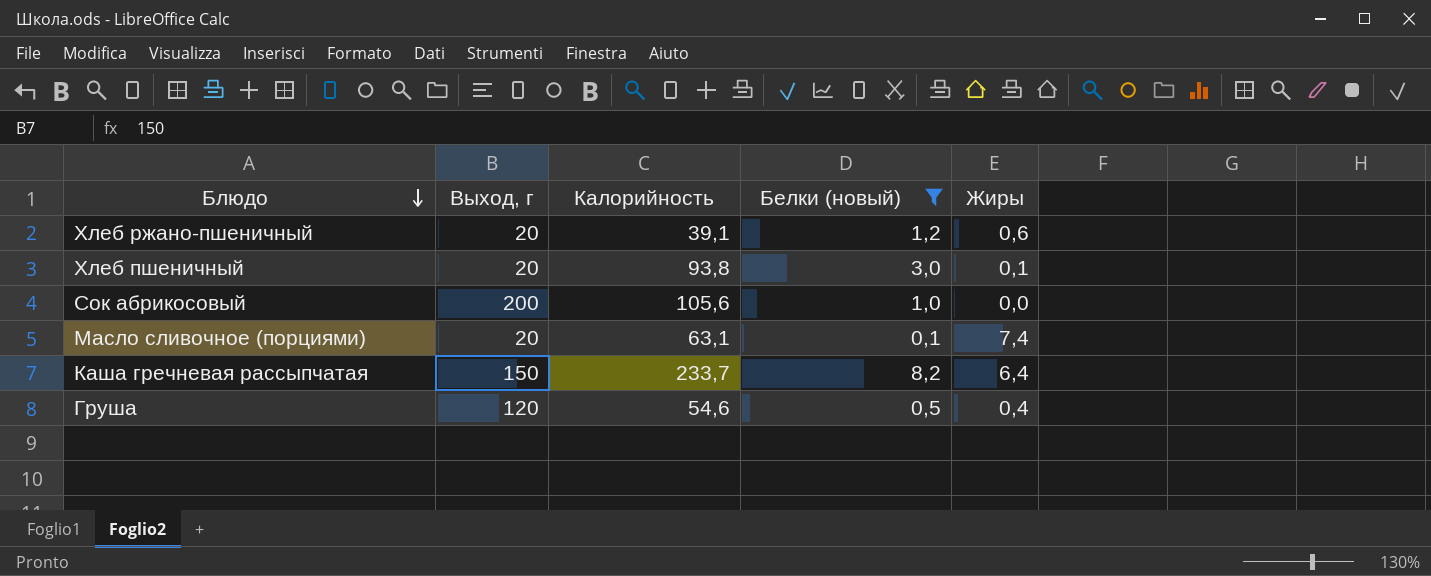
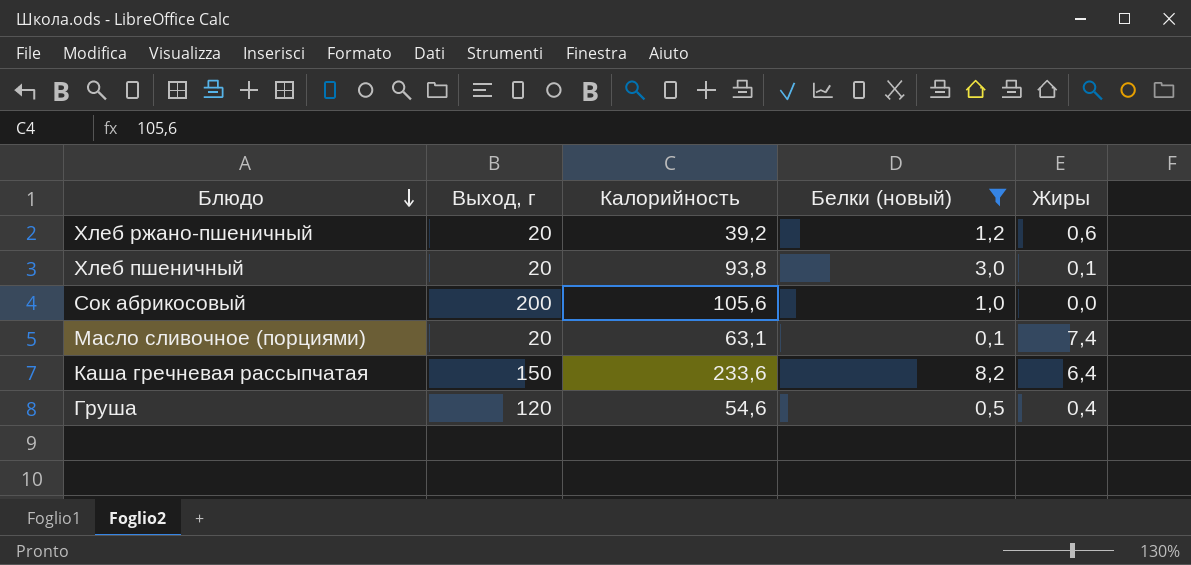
Хлеб ржано-пшеничный | Калорийность: 39,1 -> 39,2
Каша гречневая рассыпчатая | Калорийность: 233,7 -> 233,6

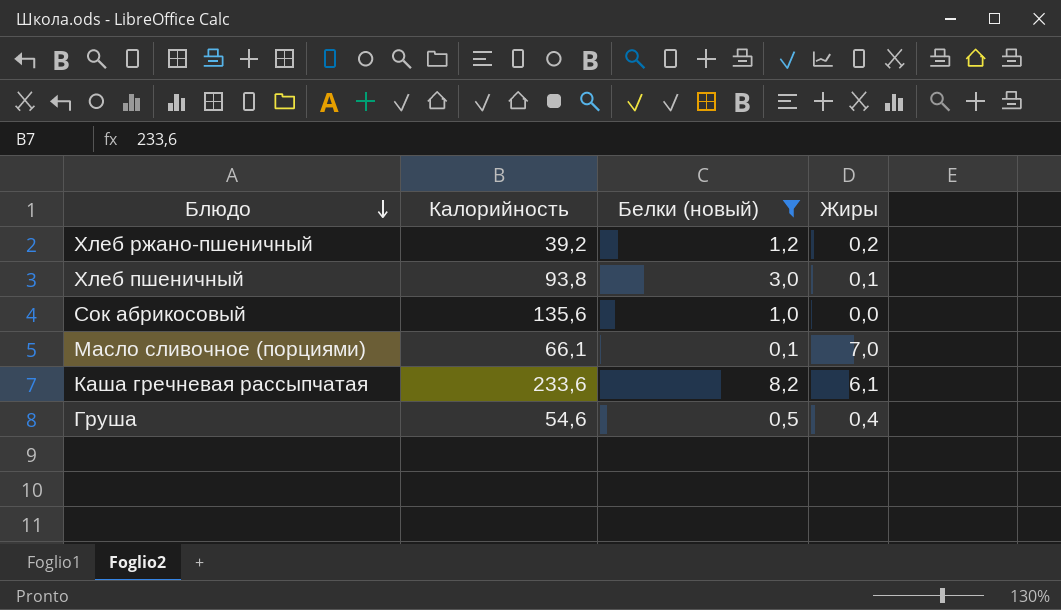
column Выход, г | position: 2 -> none
Хлеб ржано-пшеничный | Жиры: 0,6 -> 0,2
Сок абрикосовый | Калорийность: 105,6 -> 135,6
Масло сливочное (порциями) | Калорийность: 63,1 -> 66,1
Масло сливочное (порциями) | Жиры: 7,4 -> 7,0
Каша гречневая рассыпчатая | Жиры: 6,4 -> 6,1

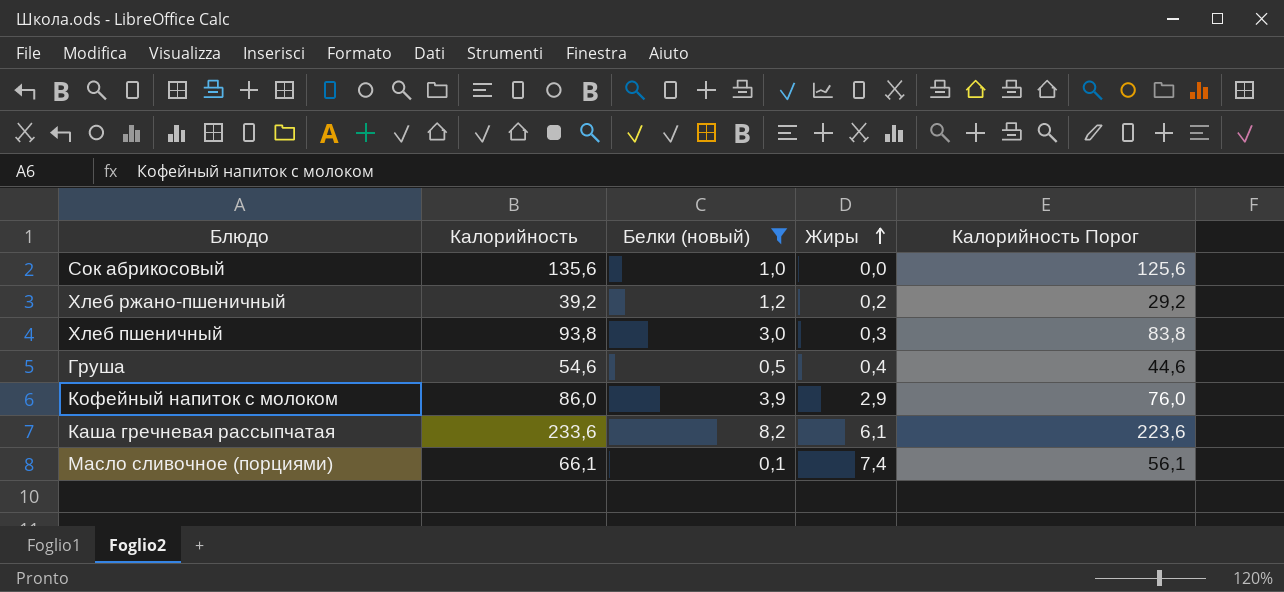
row order: Блюдо descending -> Жиры ascending
column Калорийность Порог | formula: none -> [Калорийность] - 10
Хлеб пшеничный | Жиры: 0,1 -> 0,3
row Кофейный напиток с молоком: none -> 86,0 | 3,9 | 2,9 | 76,0
Масло сливочное (порциями) | Жиры: 7,0 -> 7,4

